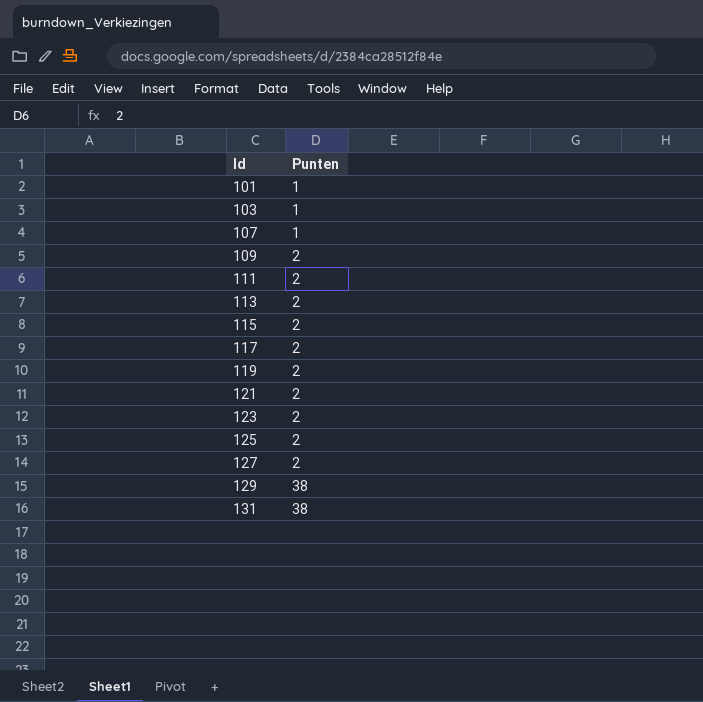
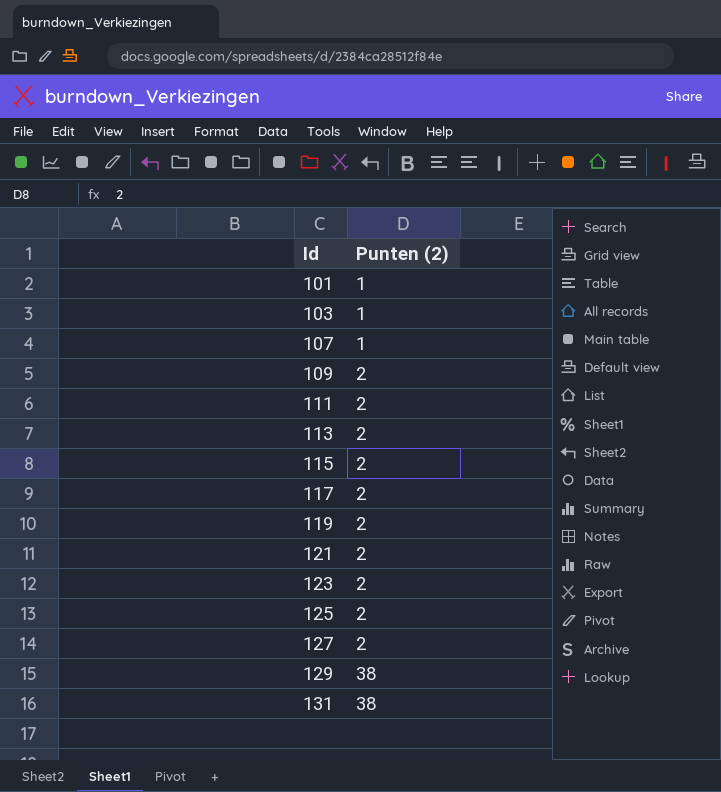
column name: Punten -> Punten (2)

